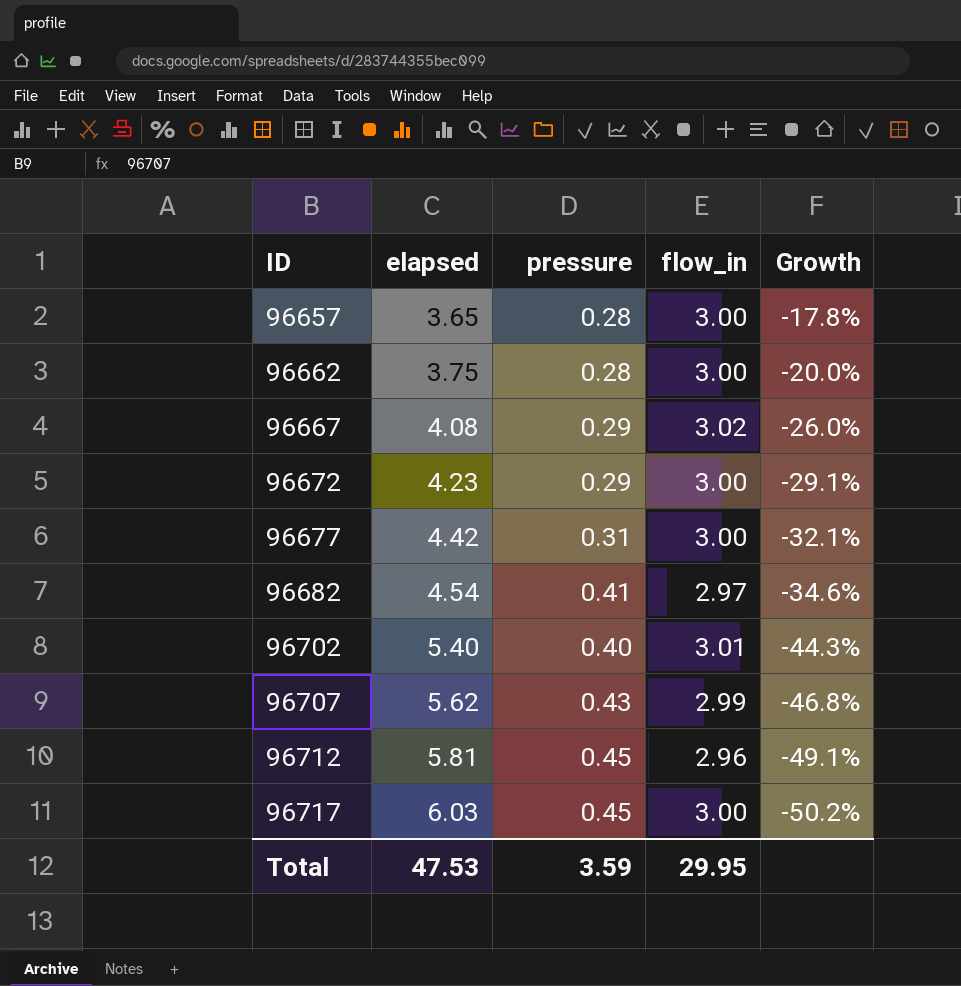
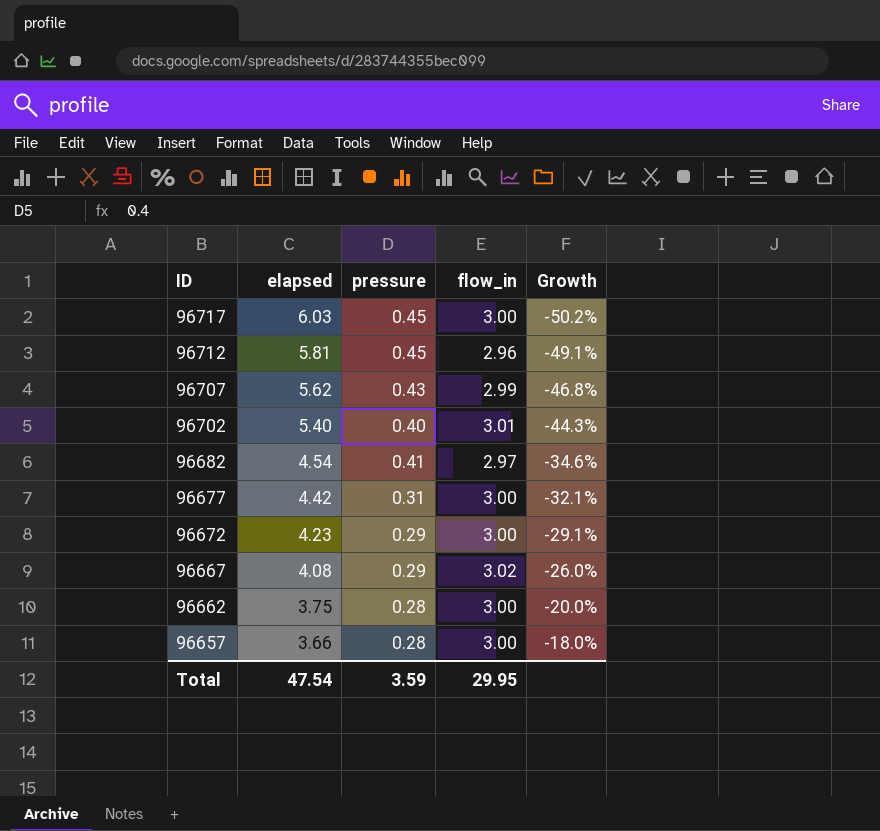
row order: ID ascending -> ID descending
96657 | elapsed: 3.65 -> 3.66
96657 | Growth: -17.8% -> -18.0%
Total | elapsed: 47.53 -> 47.54

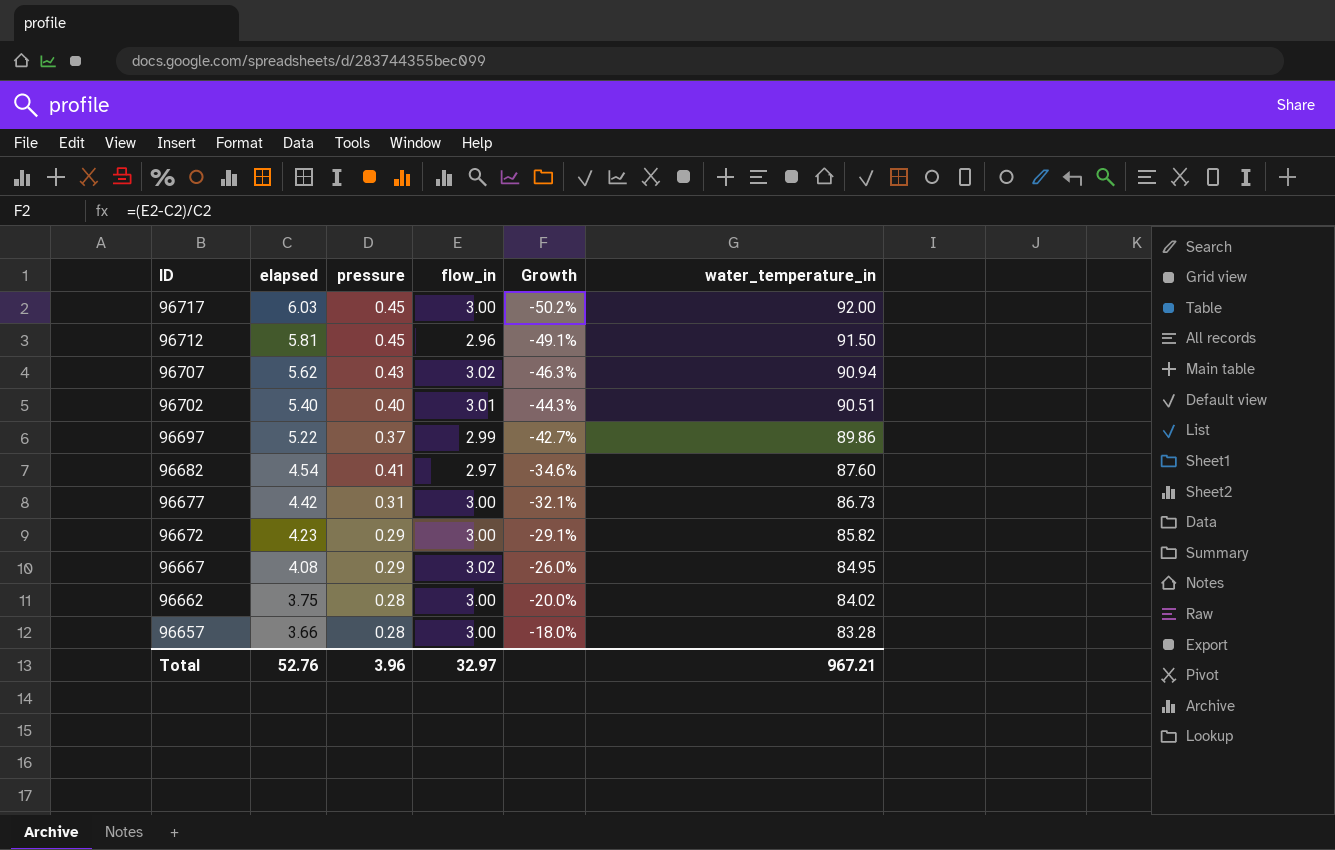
column water_temperature_in | position: none -> 6
96707 | flow_in: 2.99 -> 3.02
96707 | Growth: -46.8% -> -46.3%
row 96697: none -> 5.22 | 0.37 | 2.99 | -42.7% | 89.86
Total | elapsed: 47.54 -> 52.76
Total | pressure: 3.59 -> 3.96
Total | flow_in: 29.95 -> 32.97

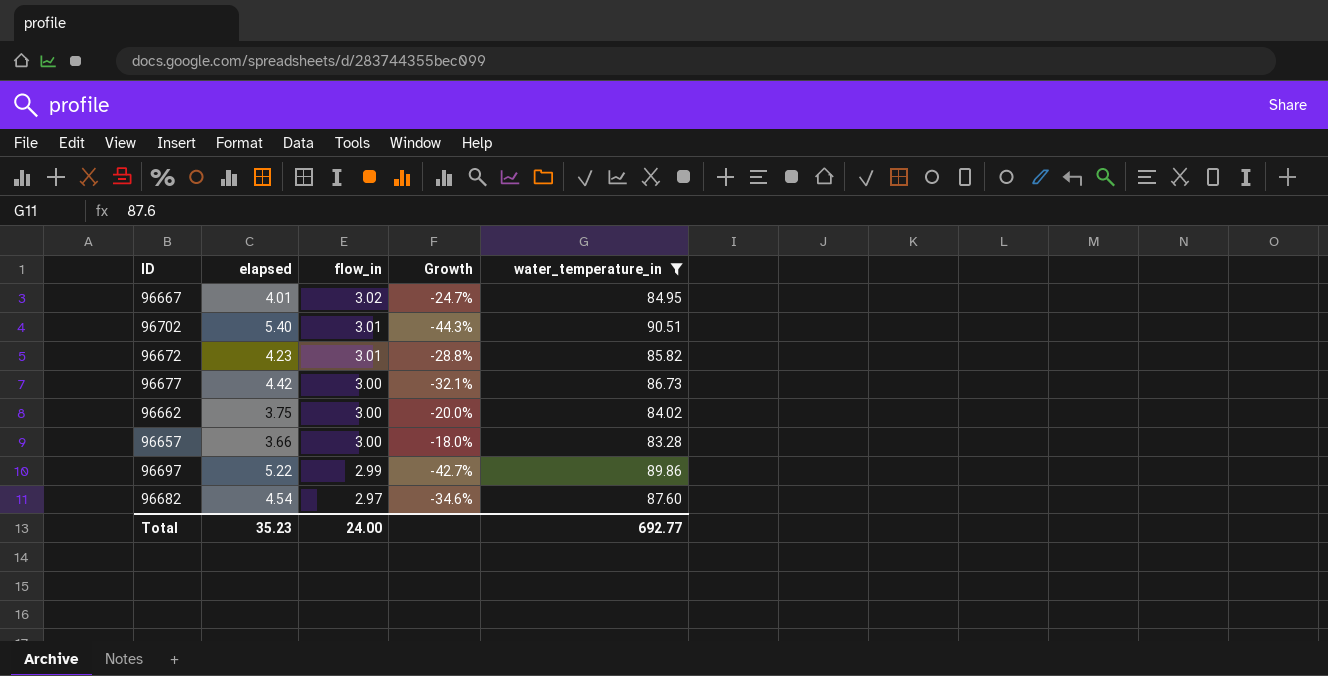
filter: none -> water_temperature_in <= 90.51
row order: ID descending -> flow_in descending
column pressure | position: 3 -> none
96667 | elapsed: 4.08 -> 4.01
96667 | Growth: -26.0% -> -24.7%
96672 | flow_in: 3.00 -> 3.01
96672 | Growth: -29.1% -> -28.8%
Total | elapsed: 52.76 -> 35.23
Total | flow_in: 32.97 -> 24.00
Total | water_temperature_in: 967.21 -> 692.77

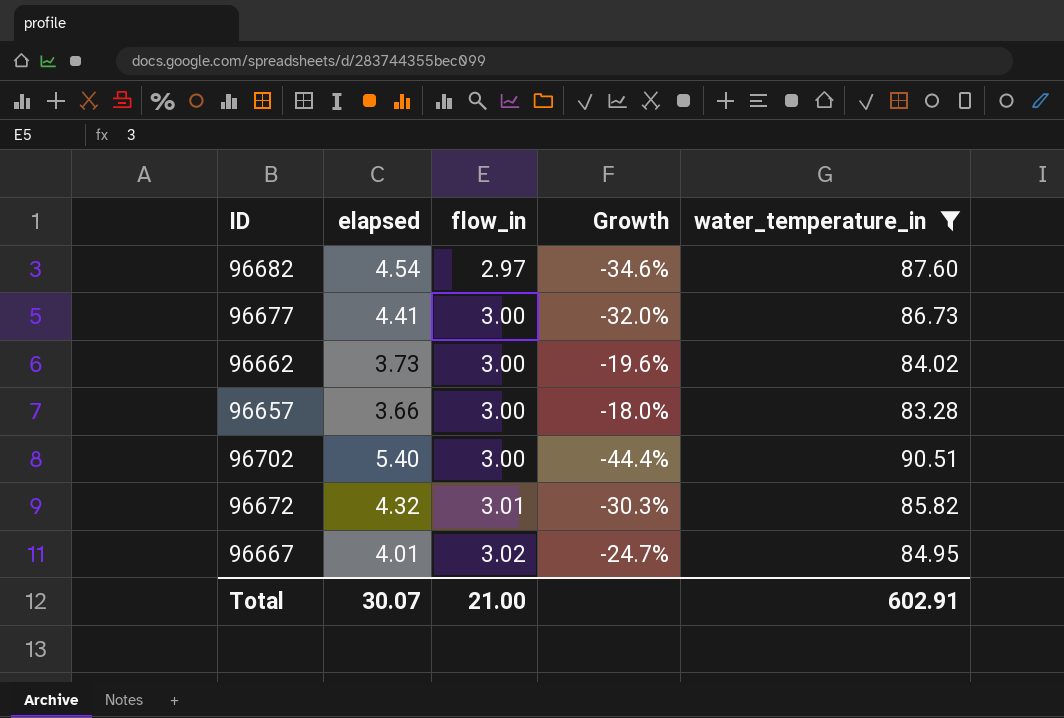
row order: flow_in descending -> flow_in ascending
row 96697: 5.22 | 2.99 | -42.7% | 89.86 -> none
96677 | elapsed: 4.42 -> 4.41
96677 | Growth: -32.1% -> -32.0%
96662 | elapsed: 3.75 -> 3.73
96662 | Growth: -20.0% -> -19.6%
96702 | flow_in: 3.01 -> 3.00
96702 | Growth: -44.3% -> -44.4%
96672 | elapsed: 4.23 -> 4.32
96672 | Growth: -28.8% -> -30.3%
Total | elapsed: 35.23 -> 30.07
Total | flow_in: 24.00 -> 21.00
Total | water_temperature_in: 692.77 -> 602.91

